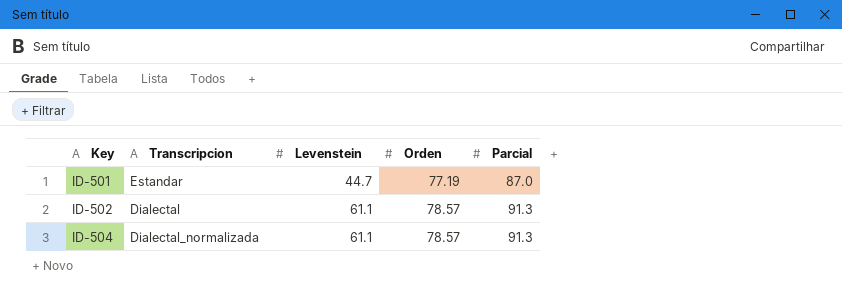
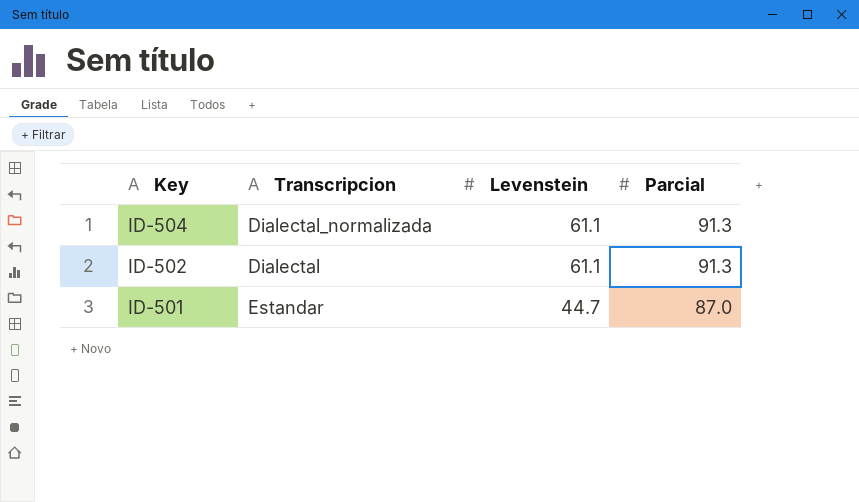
row order: Key ascending -> Key descending
column Orden | position: 4 -> none

